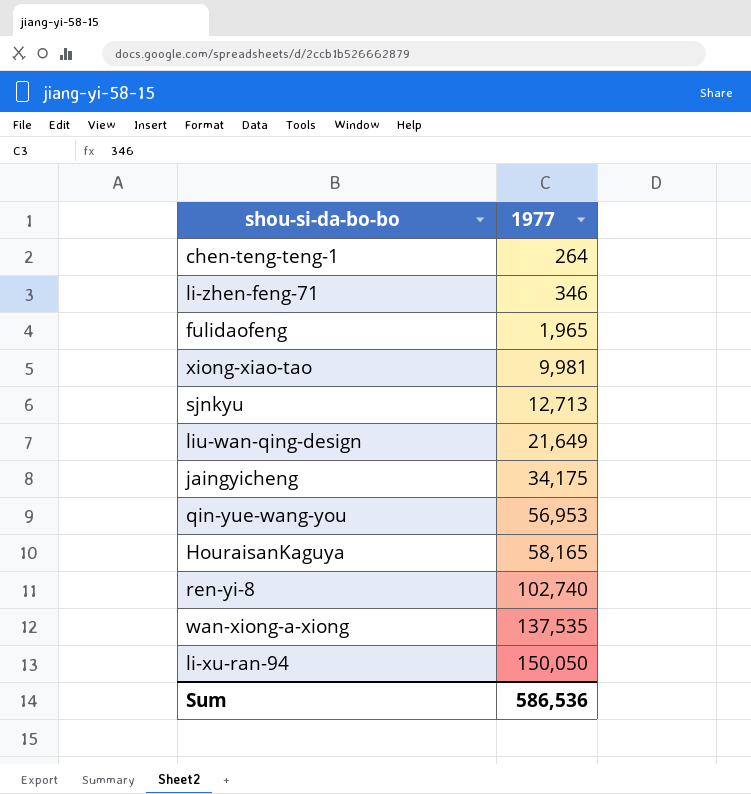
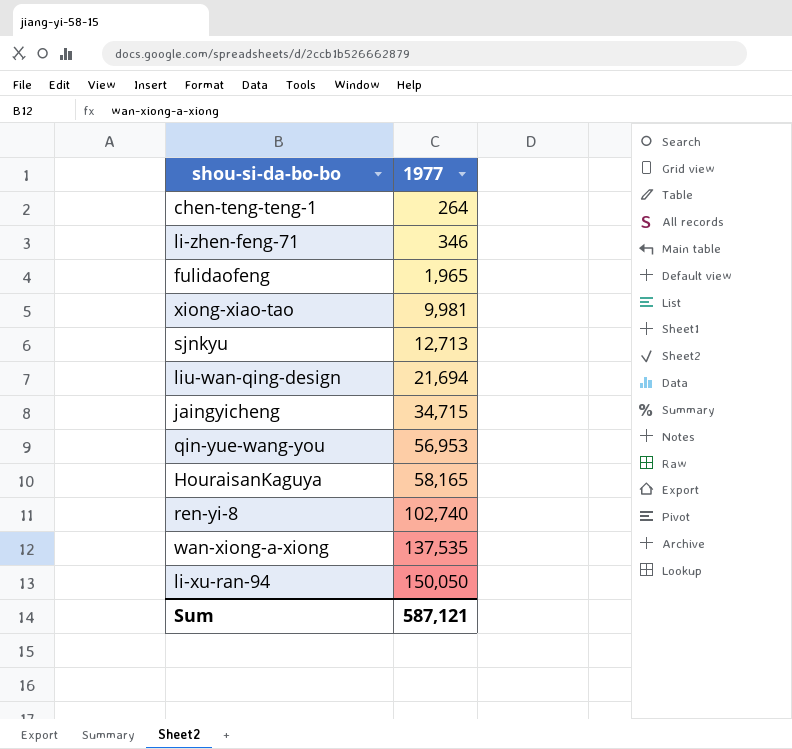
liu-wan-qing-design | 1977: 21,649 -> 21,694
jaingyicheng | 1977: 34,175 -> 34,715
Sum | 1977: 586,536 -> 587,121

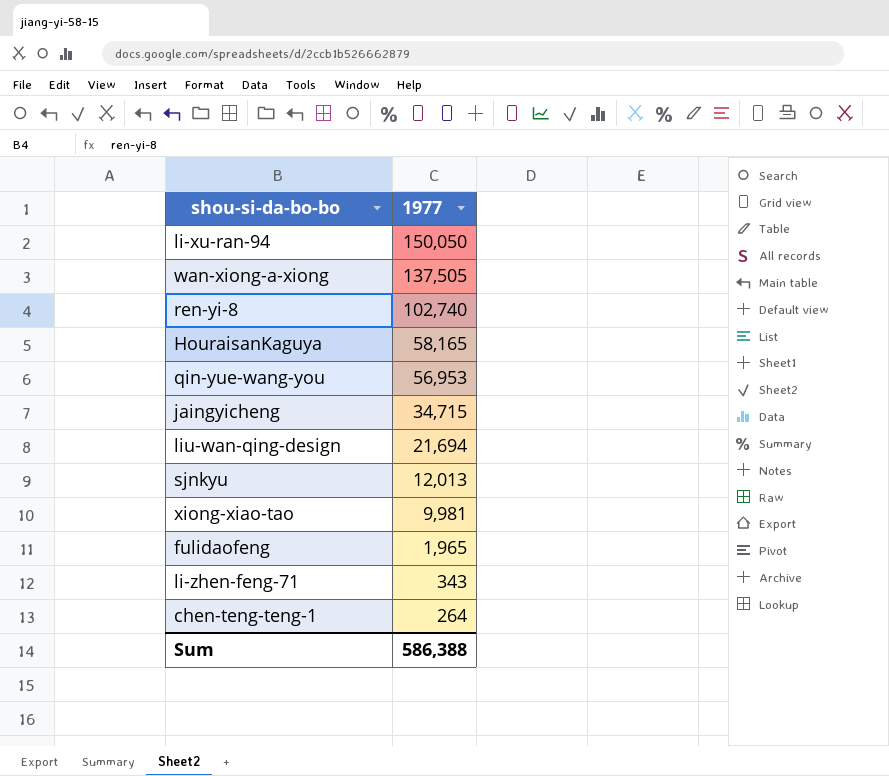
row order: 1977 ascending -> 1977 descending
wan-xiong-a-xiong | 1977: 137,535 -> 137,505
sjnkyu | 1977: 12,713 -> 12,013
li-zhen-feng-71 | 1977: 346 -> 343
Sum | 1977: 587,121 -> 586,388

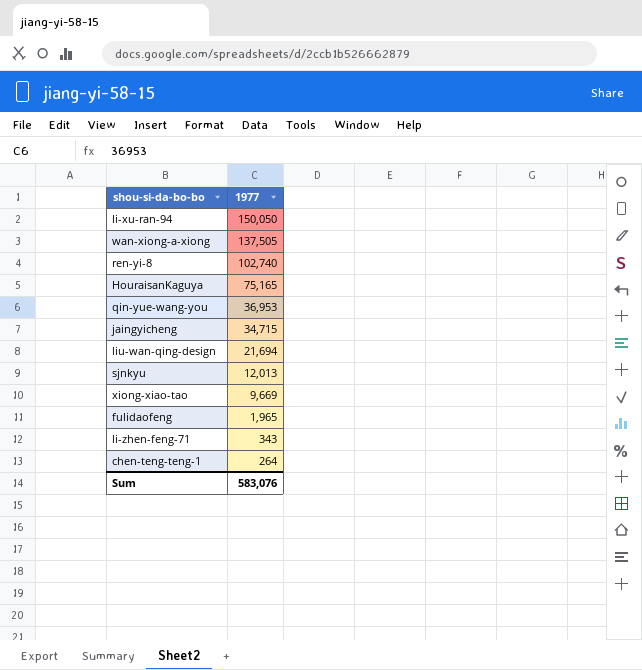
HouraisanKaguya | 1977: 58,165 -> 75,165
qin-yue-wang-you | 1977: 56,953 -> 36,953
xiong-xiao-tao | 1977: 9,981 -> 9,669
Sum | 1977: 586,388 -> 583,076

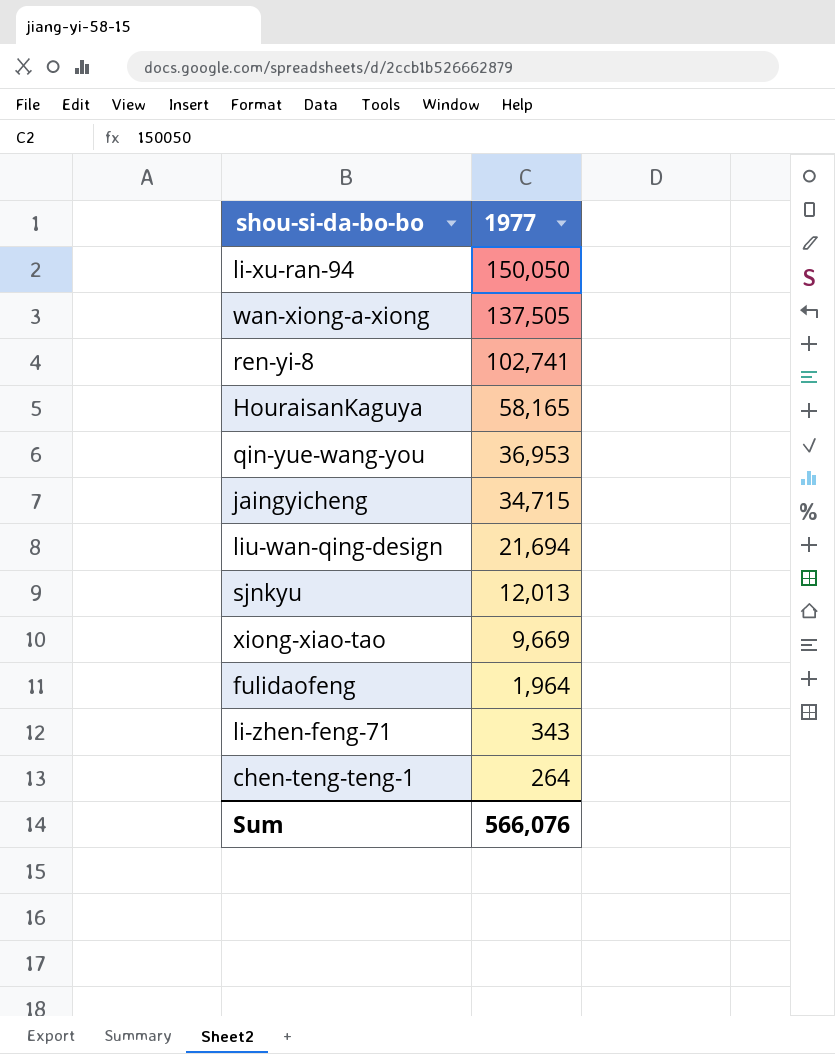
ren-yi-8 | 1977: 102,740 -> 102,741
HouraisanKaguya | 1977: 75,165 -> 58,165
fulidaofeng | 1977: 1,965 -> 1,964
Sum | 1977: 583,076 -> 566,076

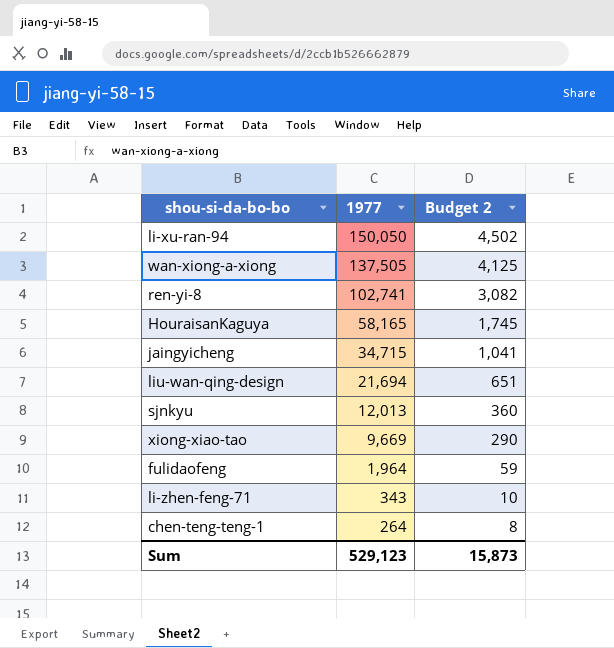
column Budget 2 | formula: none -> [1977] * 0.03
row qin-yue-wang-you: 36,953 -> none
Sum | 1977: 566,076 -> 529,123

